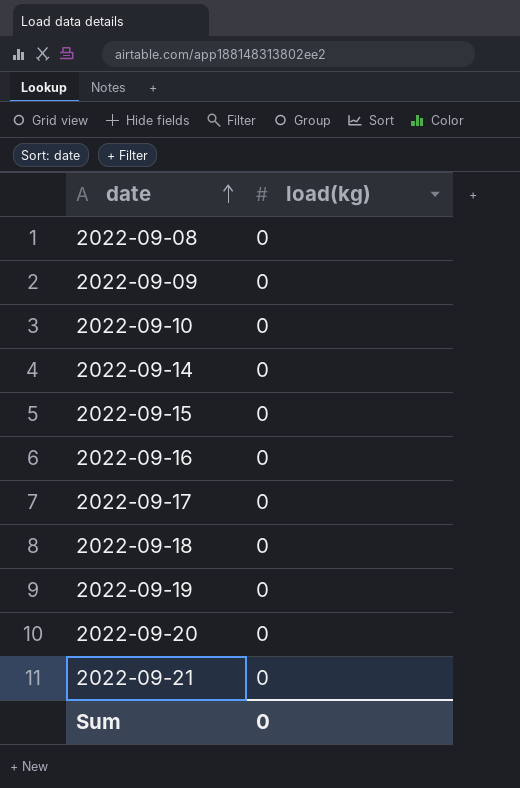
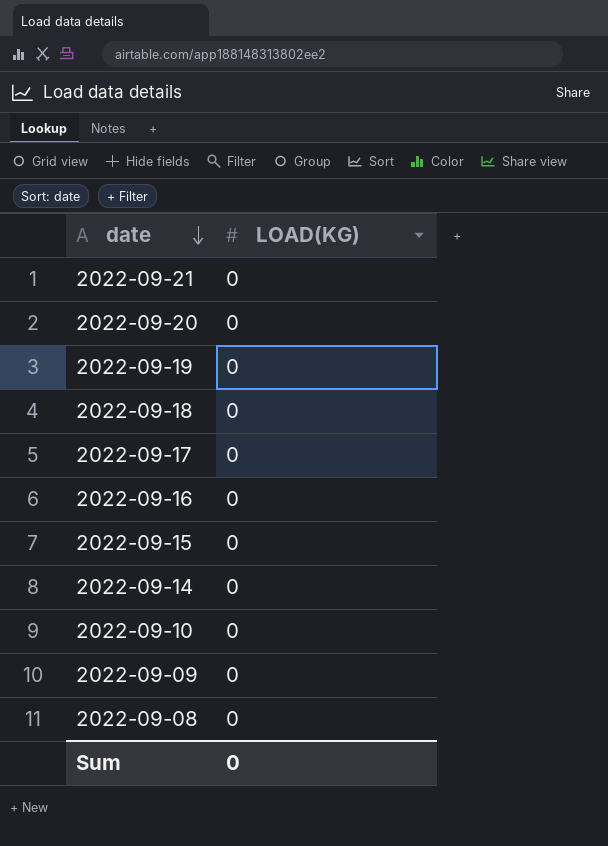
row order: date ascending -> date descending
column name: load(kg) -> LOAD(KG)

